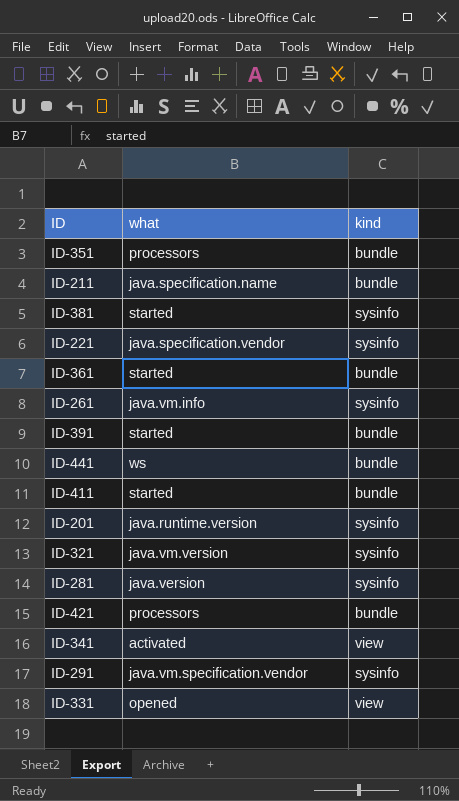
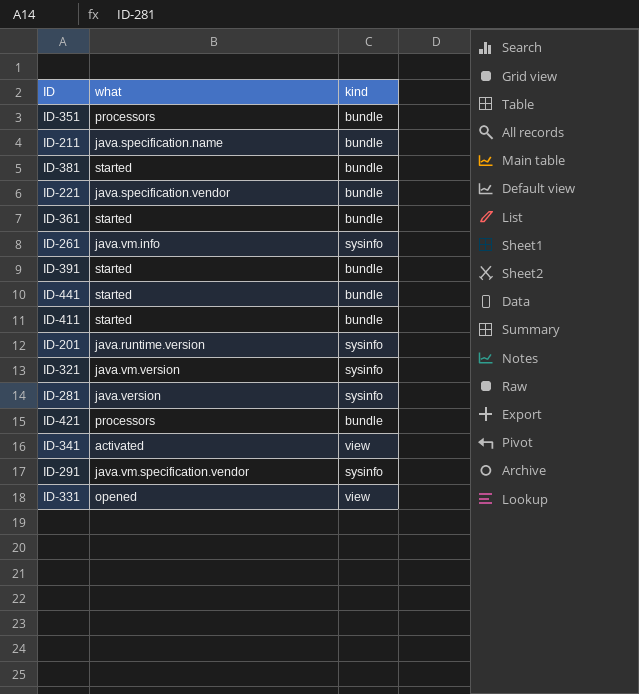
ID-381 | kind: sysinfo -> bundle
ID-221 | kind: sysinfo -> bundle
ID-441 | what: ws -> started

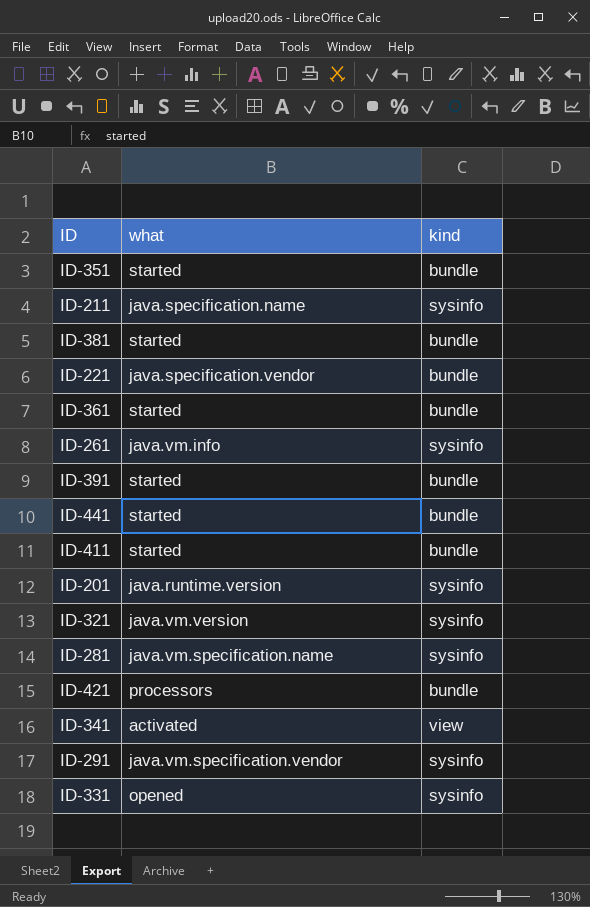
ID-351 | what: processors -> started
ID-211 | kind: bundle -> sysinfo
ID-281 | what: java.version -> java.vm.specification.name
ID-331 | kind: view -> sysinfo

